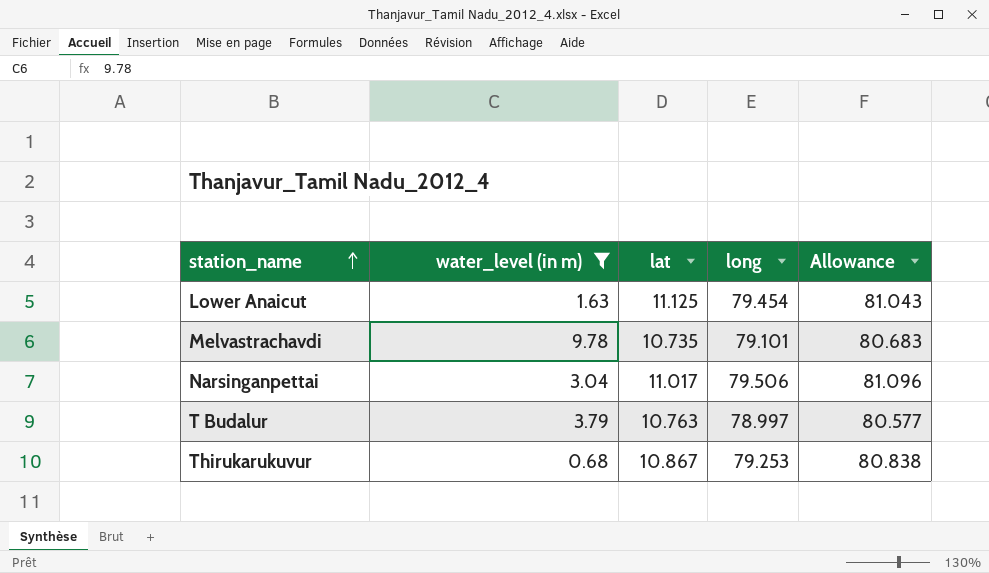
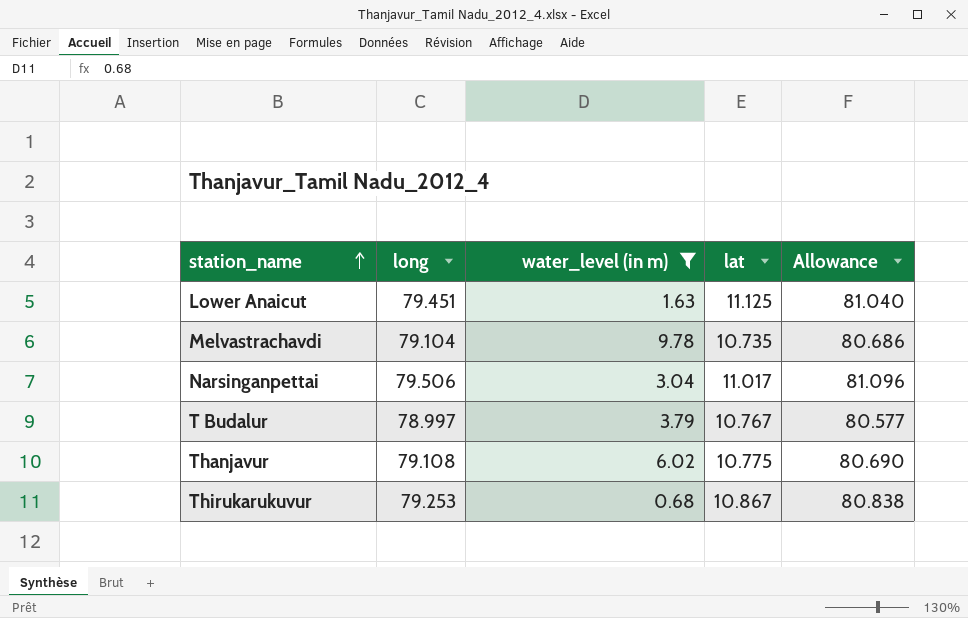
column long | position: 4 -> 2
Lower Anaicut | long: 79.454 -> 79.451
Lower Anaicut | Allowance: 81.043 -> 81.040
Melvastrachavdi | long: 79.101 -> 79.104
Melvastrachavdi | Allowance: 80.683 -> 80.686
T Budalur | lat: 10.763 -> 10.767
row Thanjavur: none -> 79.108 | 6.02 | 10.775 | 80.690

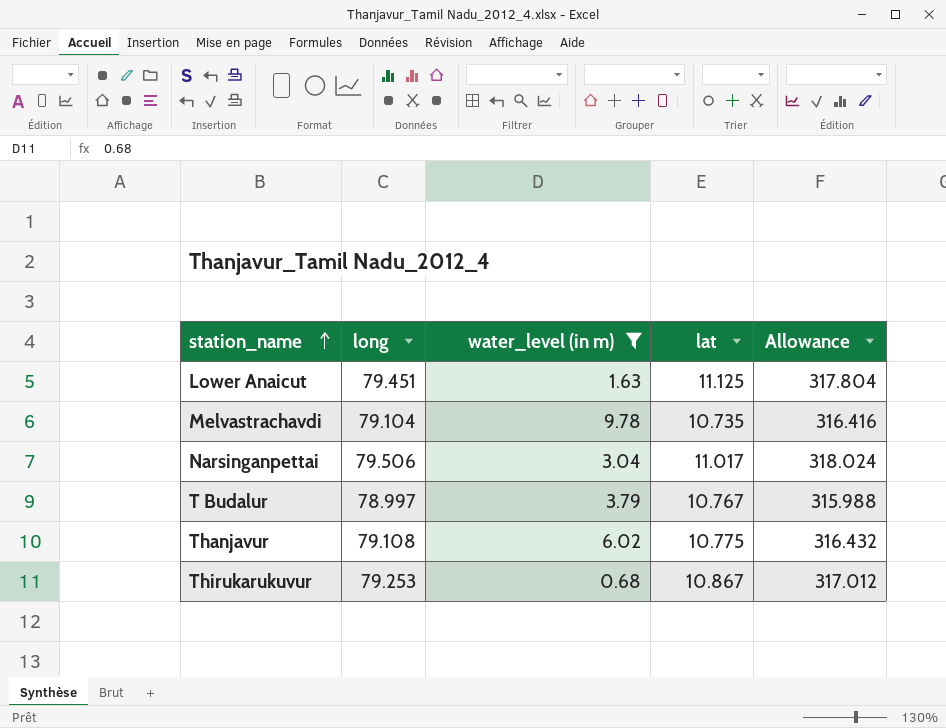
column Allowance | formula: [long] * 1.02 -> [long] * 4

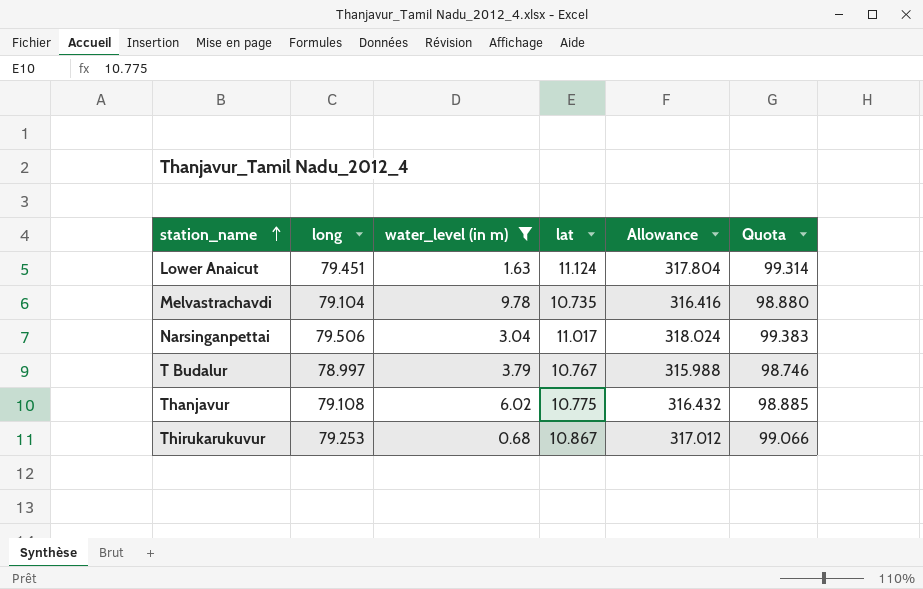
column Quota | formula: none -> [long] * 1.25
Lower Anaicut | lat: 11.125 -> 11.124

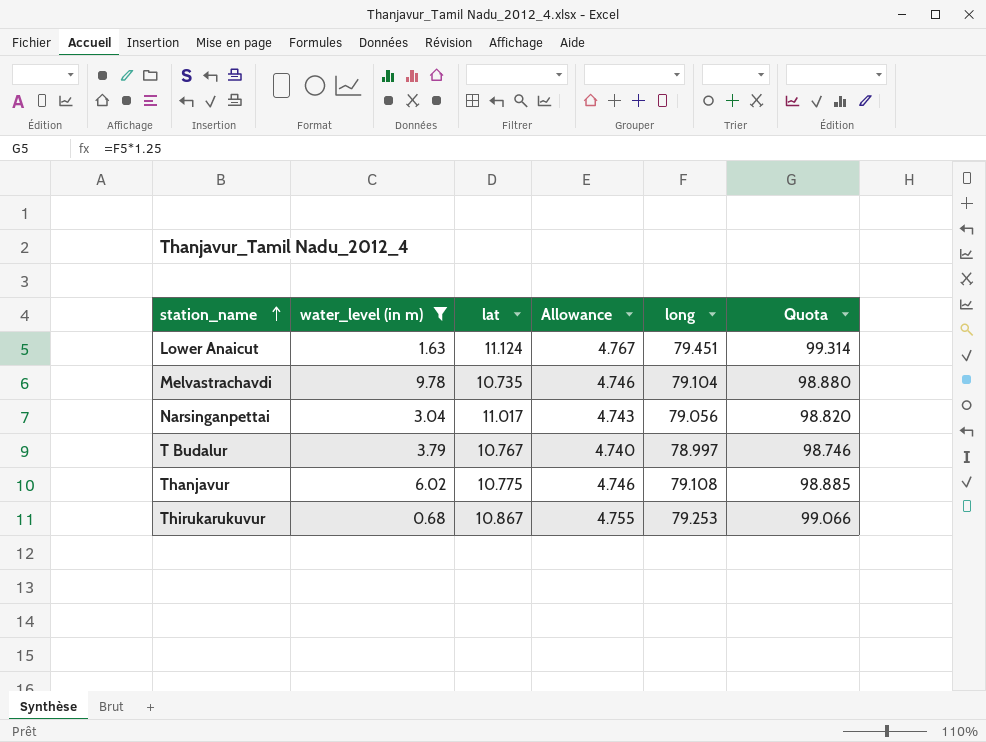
column Allowance | formula: [long] * 4 -> [long] * 0.06
column long | position: 2 -> 5
Narsinganpettai | long: 79.506 -> 79.056
Narsinganpettai | Quota: 99.383 -> 98.820

